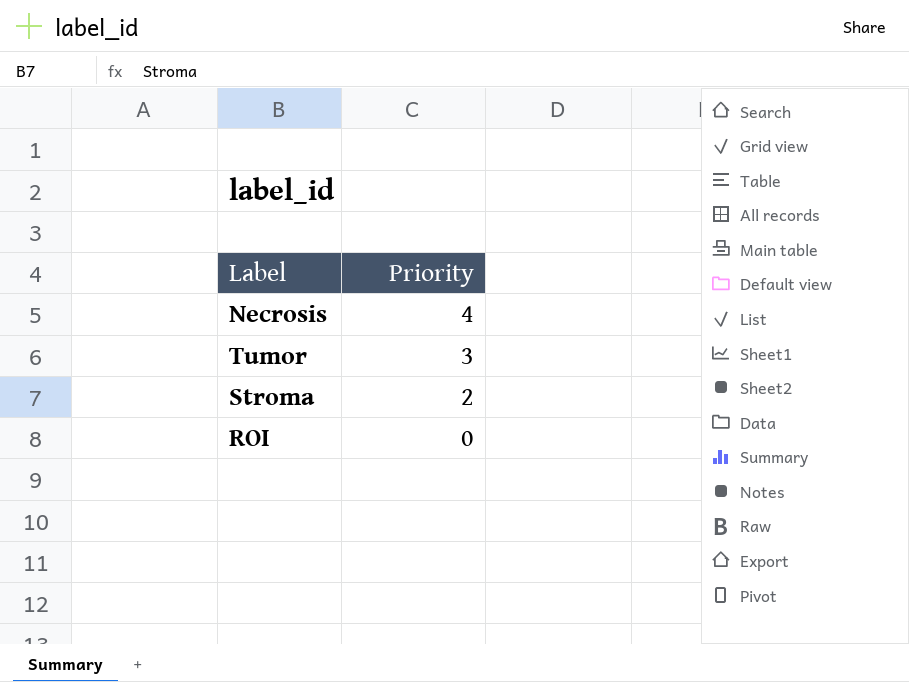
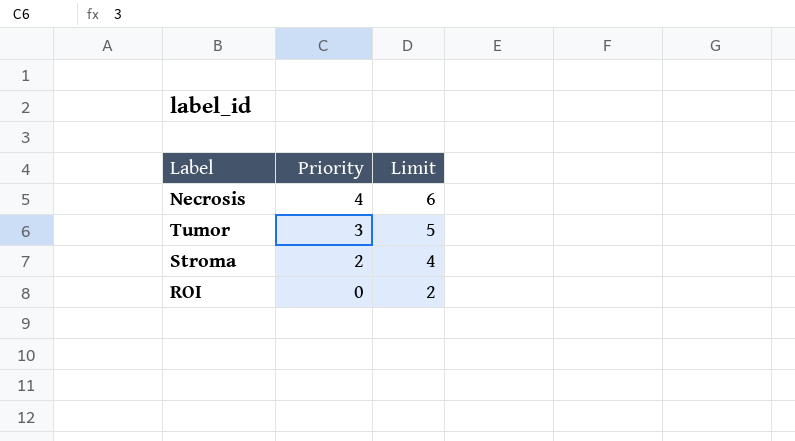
column Limit | formula: none -> [Priority] + 2

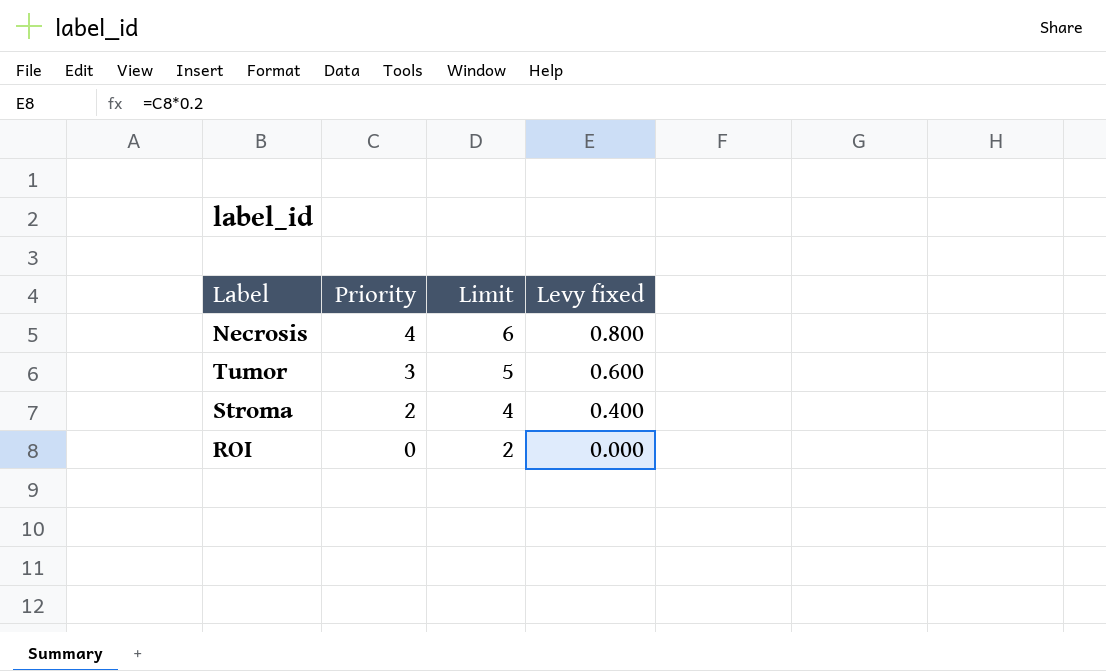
column Levy fixed | formula: none -> [Priority] * 0.2

